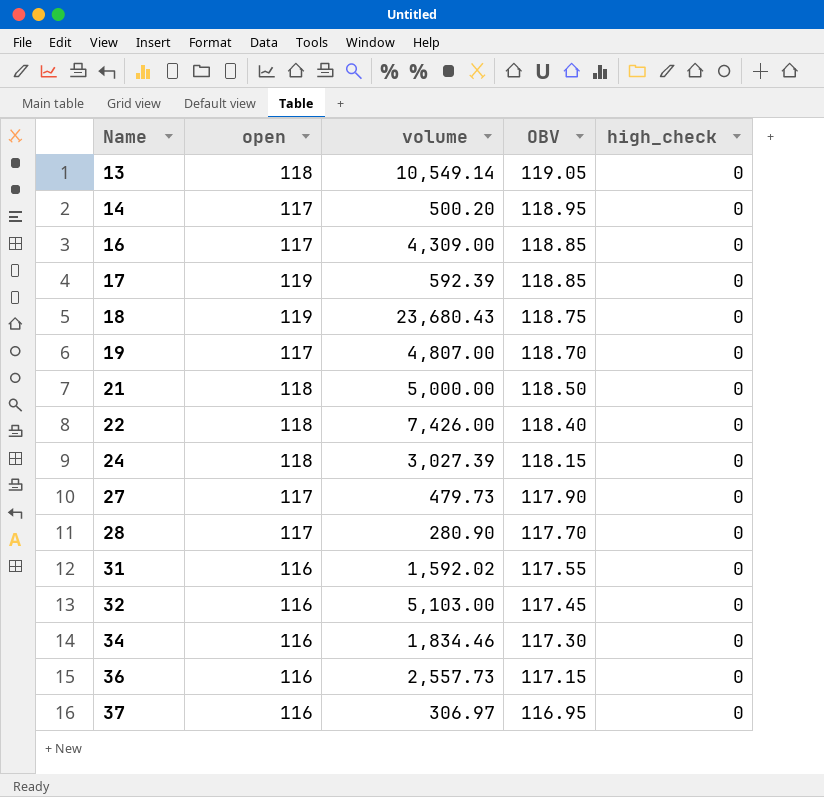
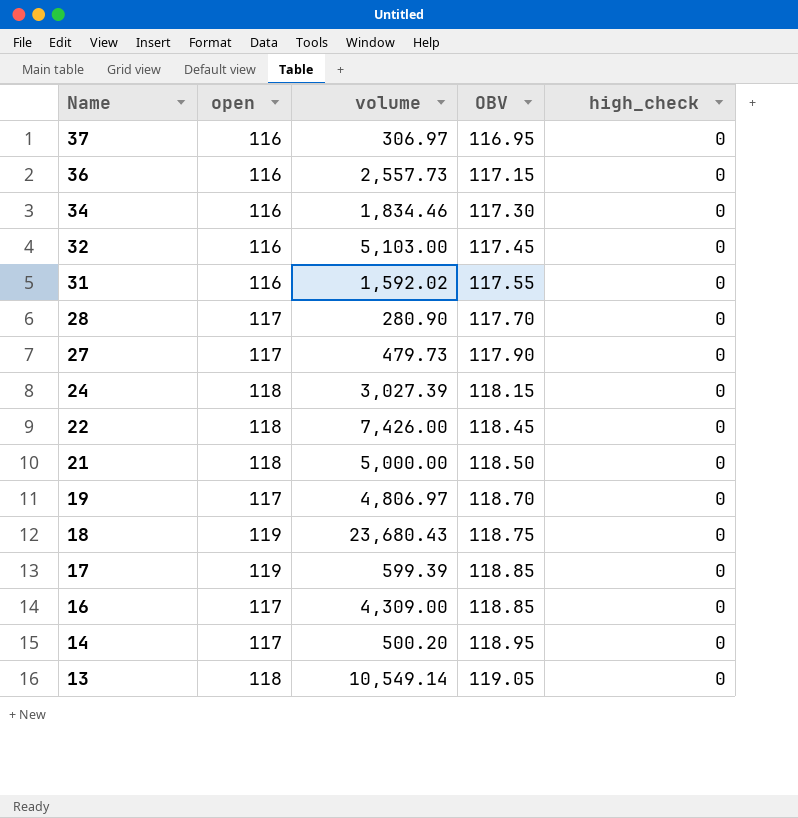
row order: Name ascending -> Name descending
22 | OBV: 118.40 -> 118.45
19 | volume: 4,807.00 -> 4,806.97
17 | volume: 592.39 -> 599.39

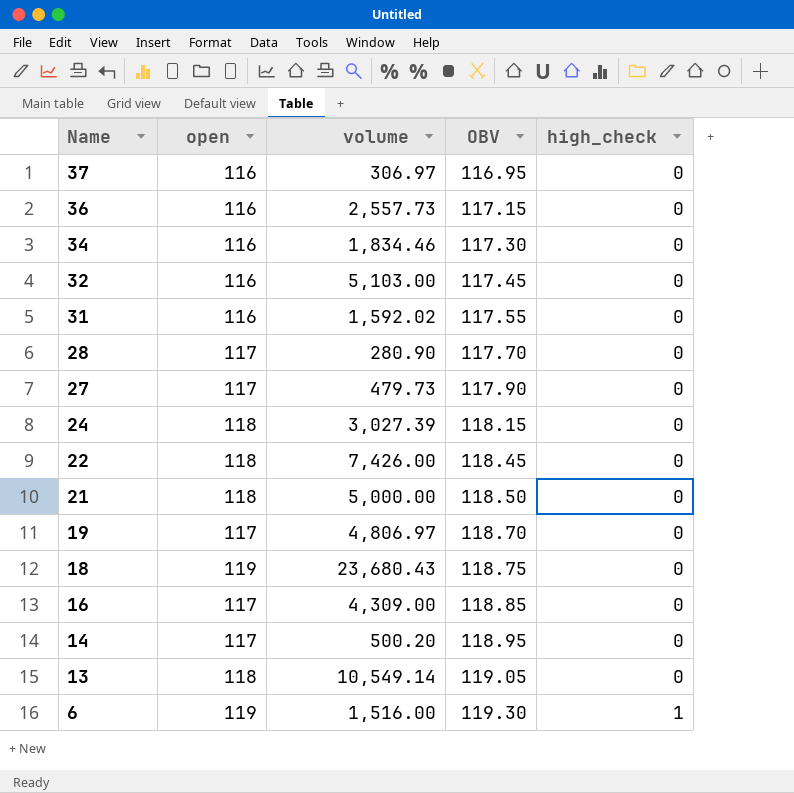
row 17: 119 | 599.39 | 118.85 | 0 -> none
row 6: none -> 119 | 1,516.00 | 119.30 | 1

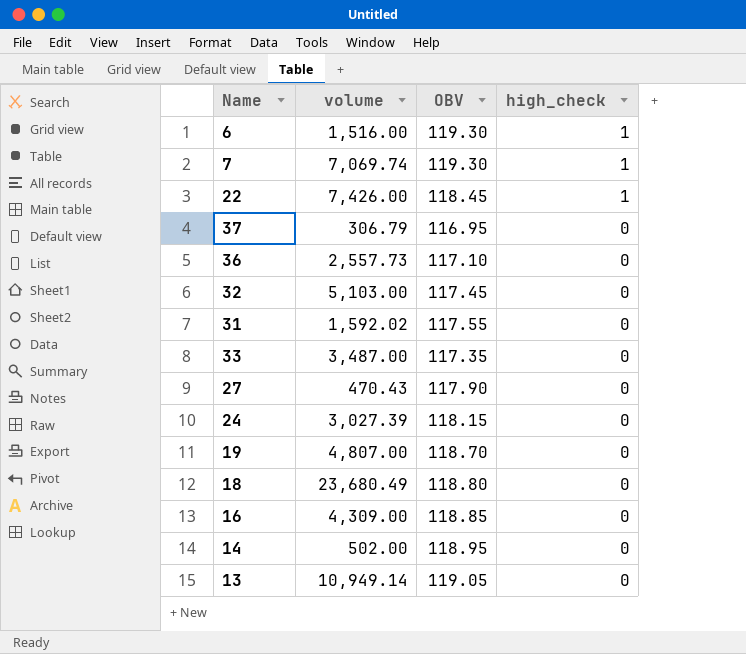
row order: Name descending -> high_check descending
column open | position: 2 -> none
row 34: 116 | 1,834.46 | 117.30 | 0 -> none
row 28: 117 | 280.90 | 117.70 | 0 -> none
row 21: 118 | 5,000.00 | 118.50 | 0 -> none
row 7: none -> 7,069.74 | 119.30 | 1
22 | high_check: 0 -> 1
37 | volume: 306.97 -> 306.79
36 | OBV: 117.15 -> 117.10
row 33: none -> 3,487.00 | 117.35 | 0
27 | volume: 479.73 -> 470.43
19 | volume: 4,806.97 -> 4,807.00
18 | volume: 23,680.43 -> 23,680.49
18 | OBV: 118.75 -> 118.80
14 | volume: 500.20 -> 502.00
13 | volume: 10,549.14 -> 10,949.14

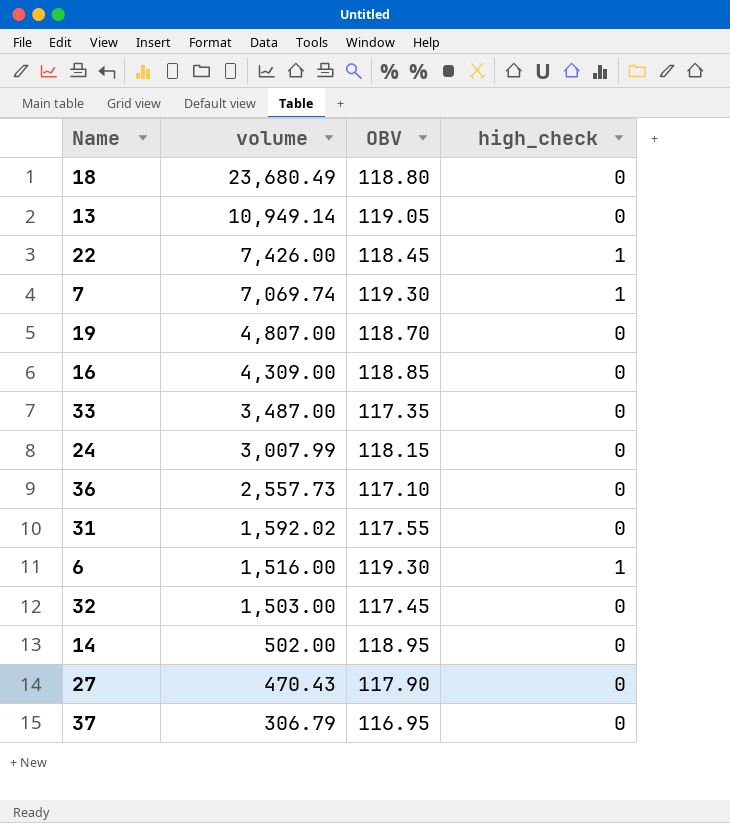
row order: high_check descending -> volume descending
24 | volume: 3,027.39 -> 3,007.99
32 | volume: 5,103.00 -> 1,503.00

